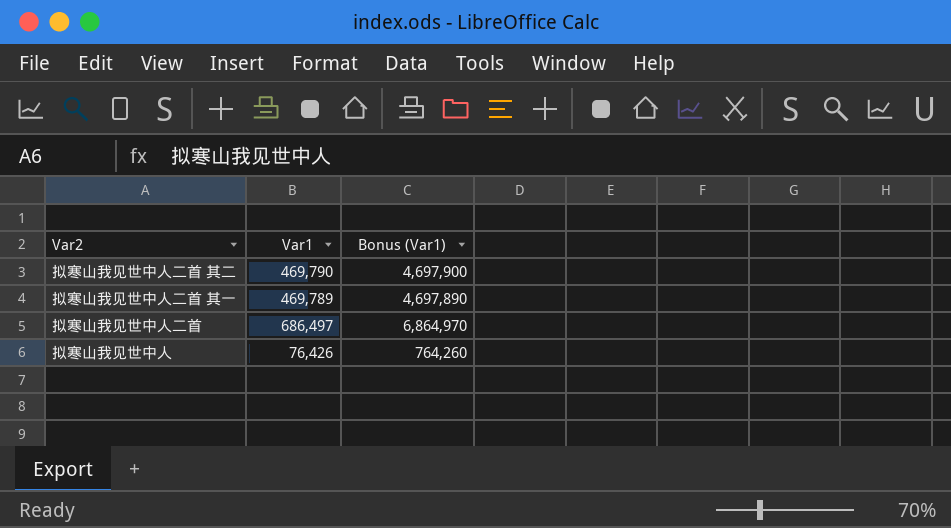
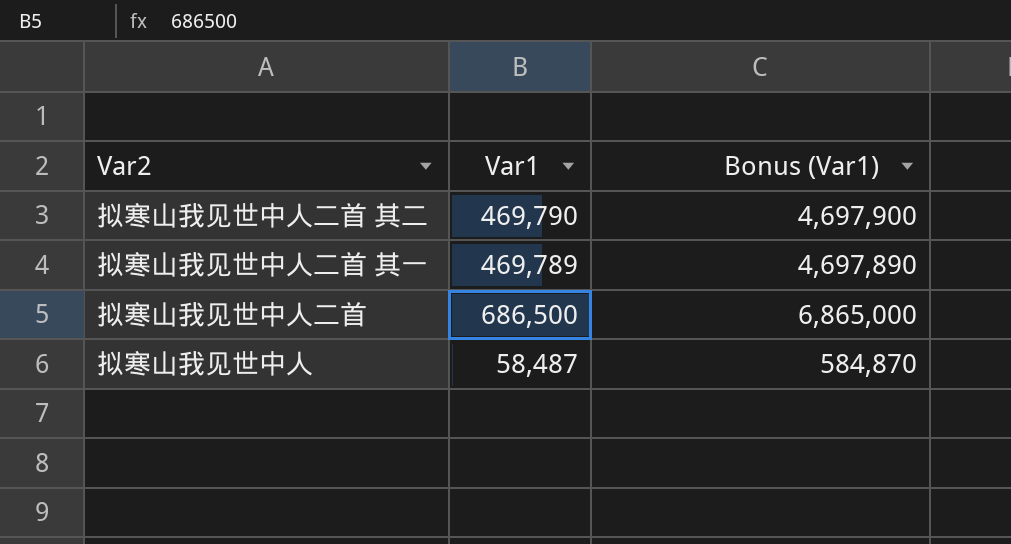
拟寒山我见世中人二首 | Var1: 686,497 -> 686,500
拟寒山我见世中人二首 | Bonus (Var1): 6,864,970 -> 6,865,000
拟寒山我见世中人 | Var1: 76,426 -> 58,487
拟寒山我见世中人 | Bonus (Var1): 764,260 -> 584,870

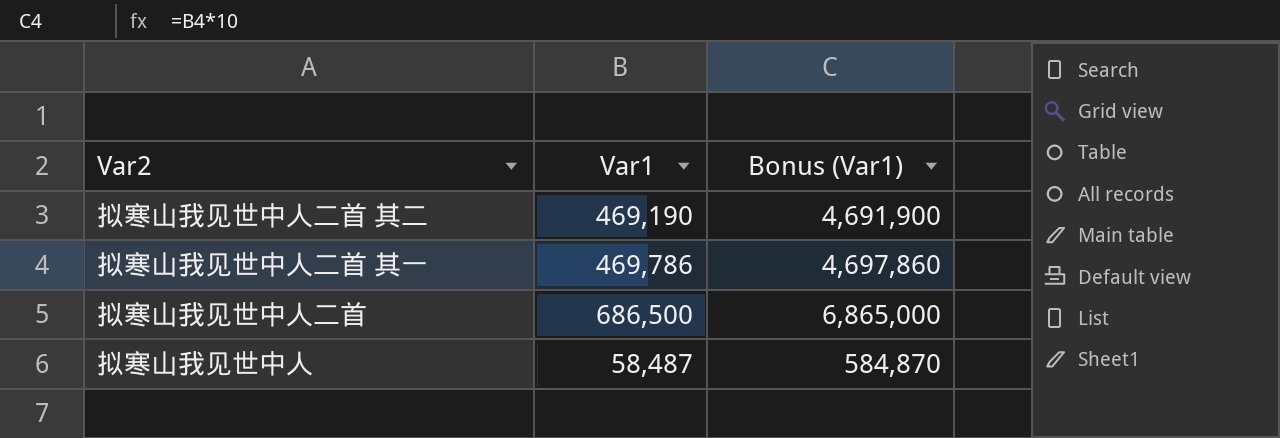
拟寒山我见世中人二首 其二 | Var1: 469,790 -> 469,190
拟寒山我见世中人二首 其二 | Bonus (Var1): 4,697,900 -> 4,691,900
拟寒山我见世中人二首 其一 | Var1: 469,789 -> 469,786
拟寒山我见世中人二首 其一 | Bonus (Var1): 4,697,890 -> 4,697,860

